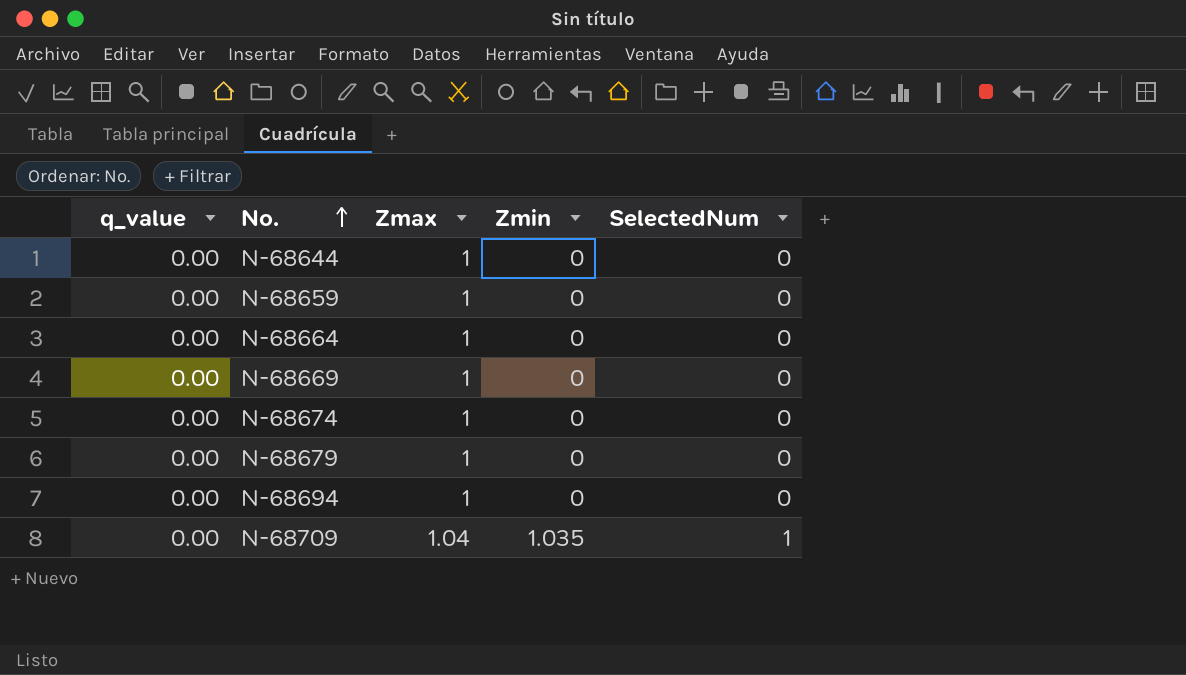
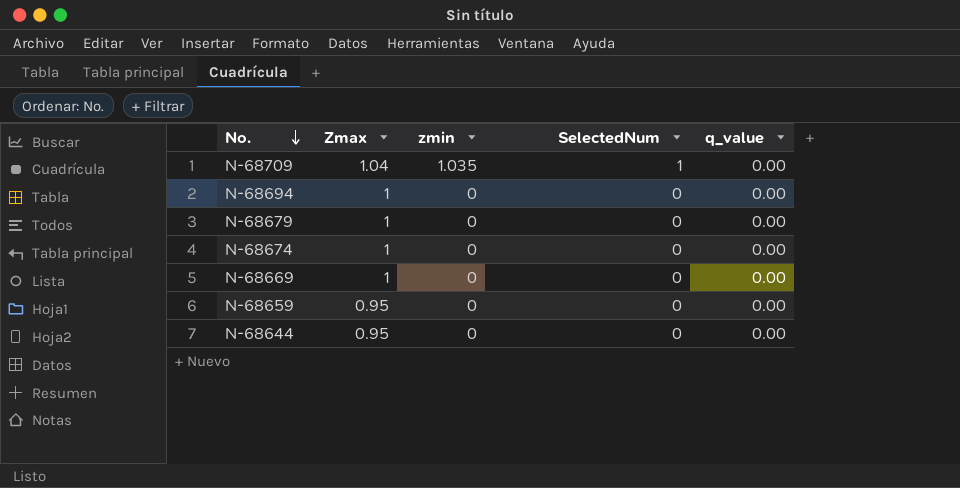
row order: No. ascending -> No. descending
column name: Zmin -> zmin
column q_value | position: 1 -> 5
row N-68664: 0.00 | 1 | 0 | 0 -> none
N-68659 | Zmax: 1 -> 0.95
N-68644 | Zmax: 1 -> 0.95

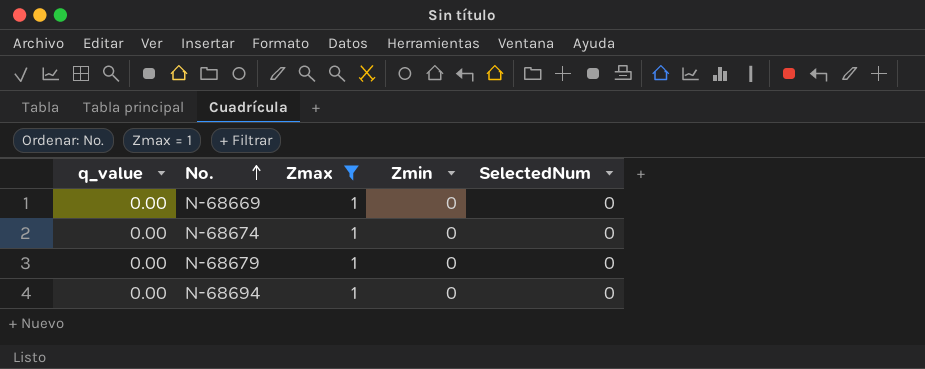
filter: none -> Zmax = 1
row order: No. descending -> No. ascending
column q_value | position: 5 -> 1
column name: zmin -> Zmin

